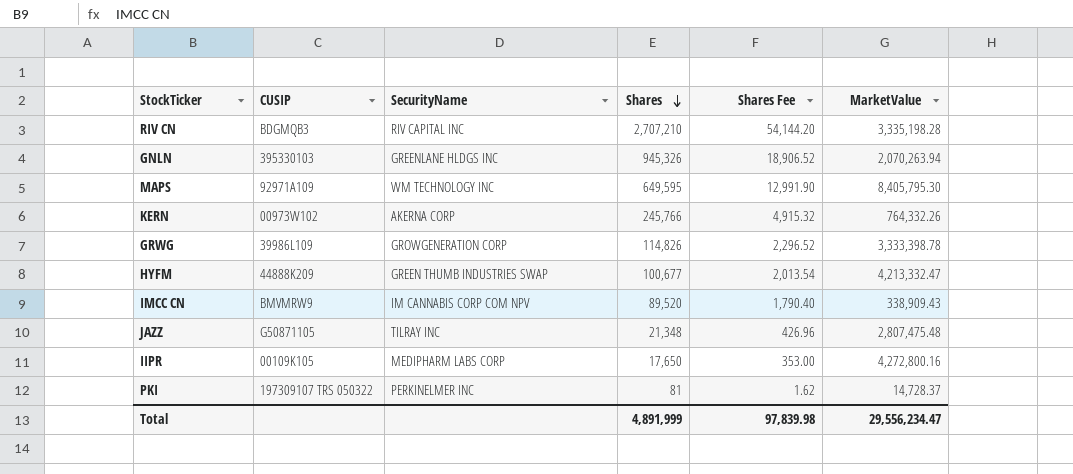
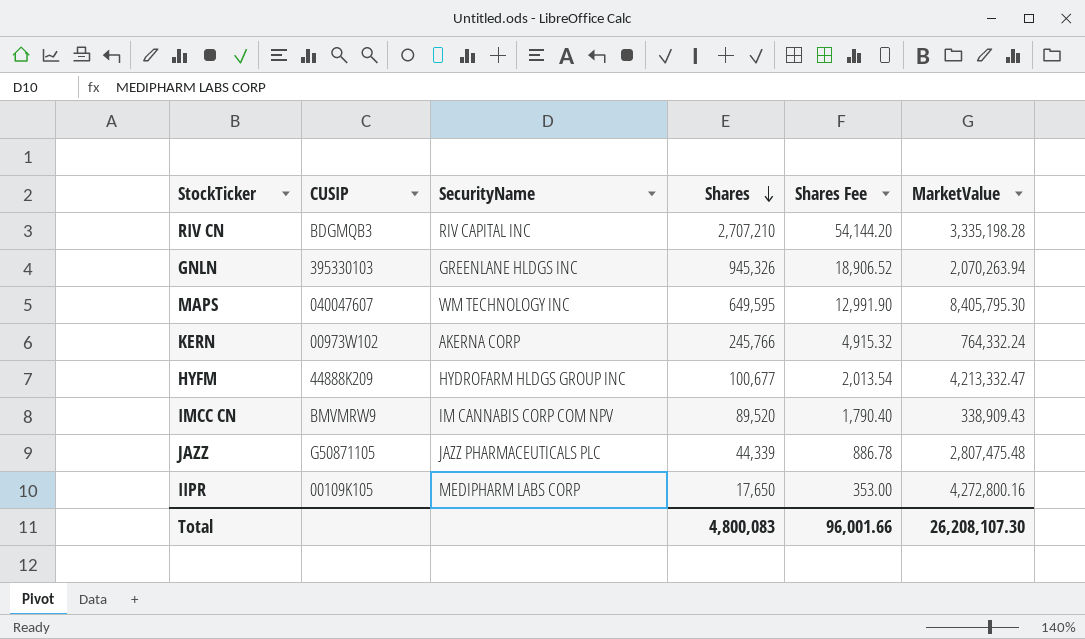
row GRWG: 39986L109 | GROWGENERATION CORP | 114,826 | 2,296.52 | 3,333,398.78 -> none
row PKI: 197309107 TRS 050322 | PERKINELMER INC | 81 | 1.62 | 14,728.37 -> none
MAPS | CUSIP: 92971A109 -> 040047607
KERN | MarketValue: 764,332.26 -> 764,332.24
HYFM | SecurityName: GREEN THUMB INDUSTRIES SWAP -> HYDROFARM HLDGS GROUP INC
JAZZ | SecurityName: TILRAY INC -> JAZZ PHARMACEUTICALS PLC
JAZZ | Shares: 21,348 -> 44,339
JAZZ | Shares Fee: 426.96 -> 886.78
Total | Shares: 4,891,999 -> 4,800,083
Total | Shares Fee: 97,839.98 -> 96,001.66
Total | MarketValue: 29,556,234.47 -> 26,208,107.30

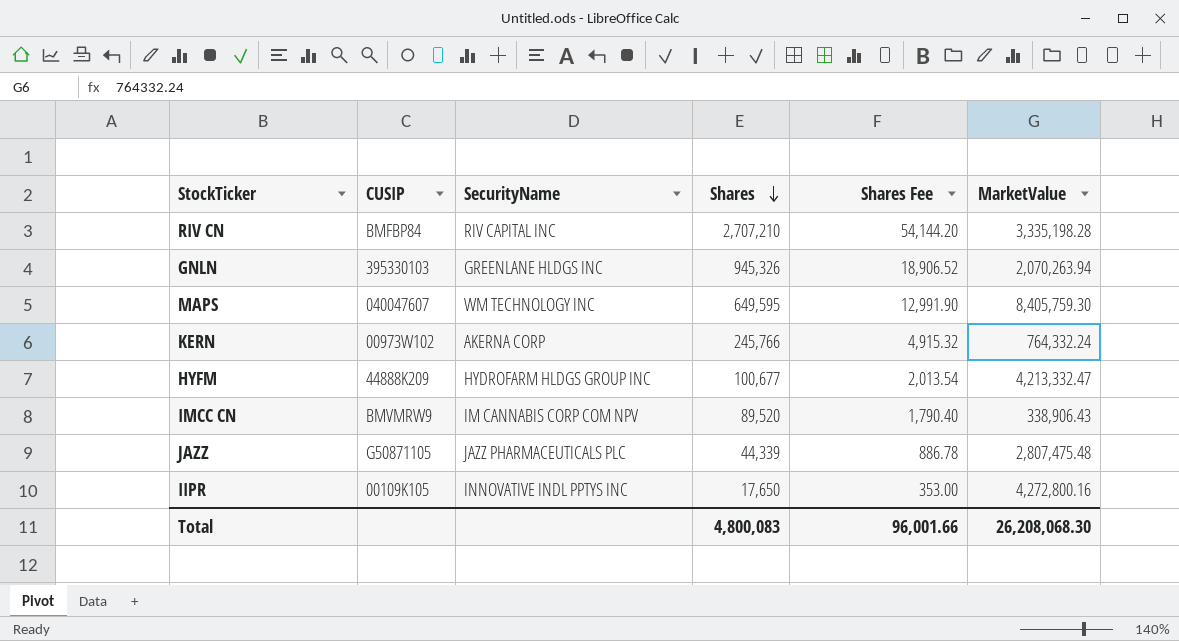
RIV CN | CUSIP: BDGMQB3 -> BMFBP84
MAPS | MarketValue: 8,405,795.30 -> 8,405,759.30
IMCC CN | MarketValue: 338,909.43 -> 338,906.43
IIPR | SecurityName: MEDIPHARM LABS CORP -> INNOVATIVE INDL PPTYS INC
Total | MarketValue: 26,208,107.30 -> 26,208,068.30

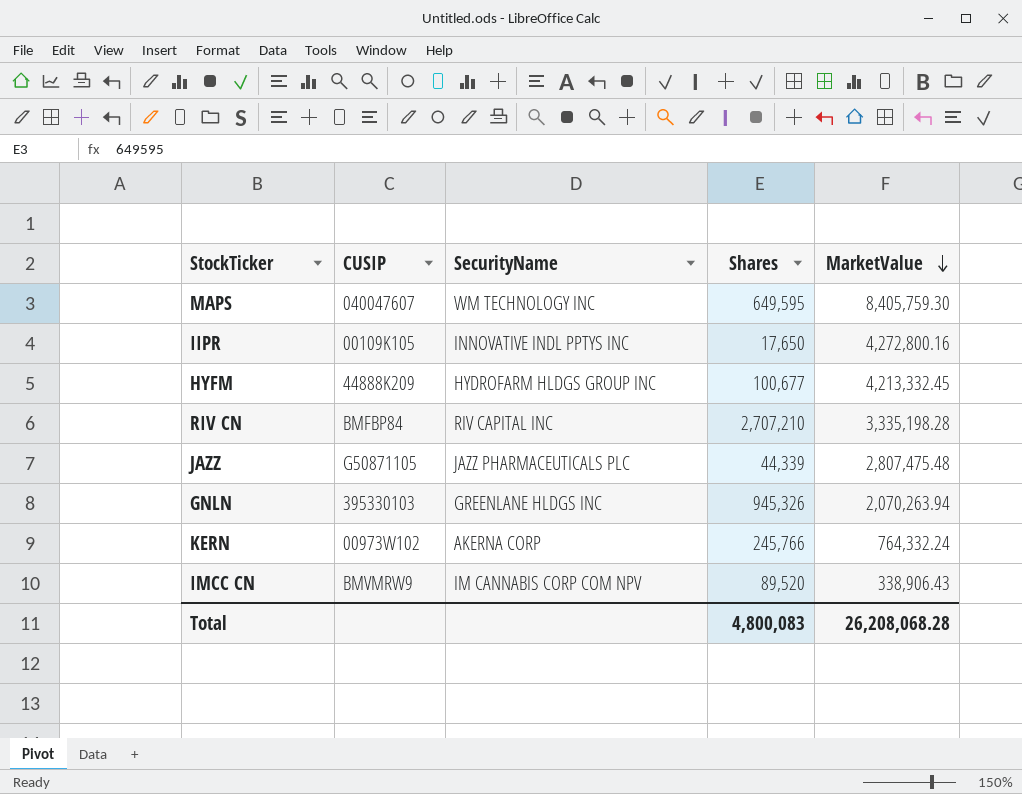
row order: Shares descending -> MarketValue descending
column Shares Fee | formula: [Shares] * 0.02 -> none
HYFM | MarketValue: 4,213,332.47 -> 4,213,332.45
Total | MarketValue: 26,208,068.30 -> 26,208,068.28

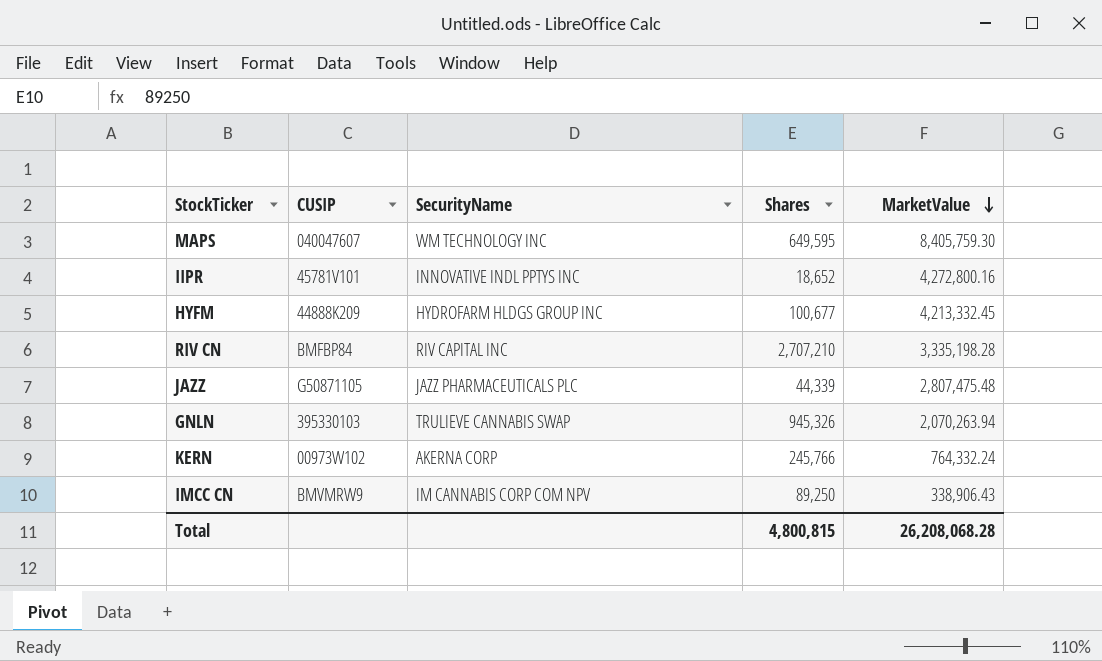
IIPR | CUSIP: 00109K105 -> 45781V101
IIPR | Shares: 17,650 -> 18,652
GNLN | SecurityName: GREENLANE HLDGS INC -> TRULIEVE CANNABIS SWAP
IMCC CN | Shares: 89,520 -> 89,250
Total | Shares: 4,800,083 -> 4,800,815

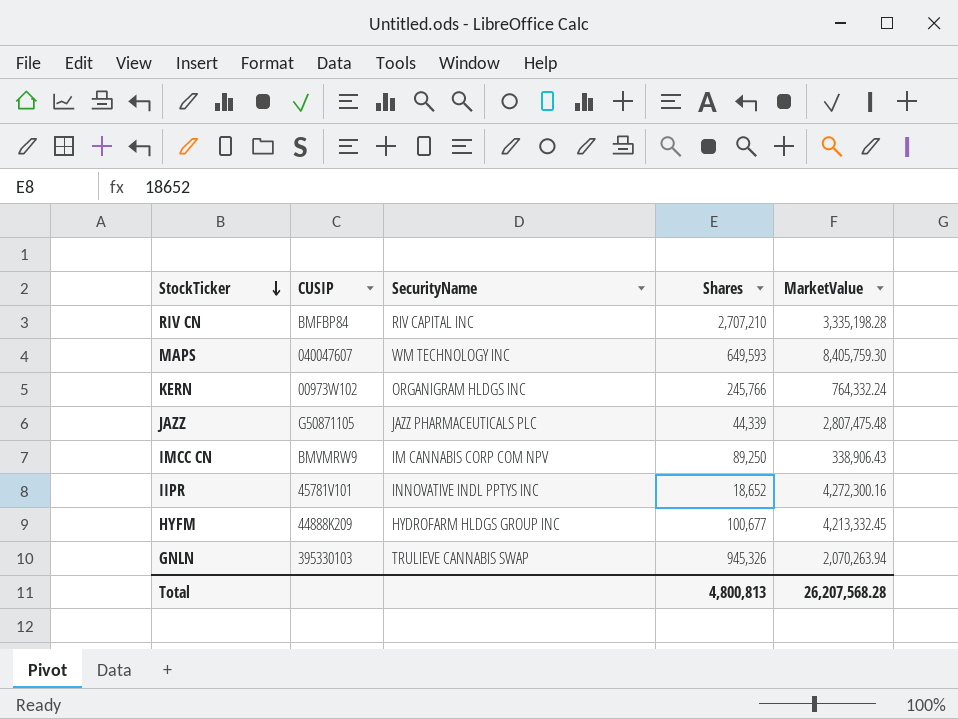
row order: MarketValue descending -> StockTicker descending
MAPS | Shares: 649,595 -> 649,593
KERN | SecurityName: AKERNA CORP -> ORGANIGRAM HLDGS INC
IIPR | MarketValue: 4,272,800.16 -> 4,272,300.16
Total | Shares: 4,800,815 -> 4,800,813
Total | MarketValue: 26,208,068.28 -> 26,207,568.28

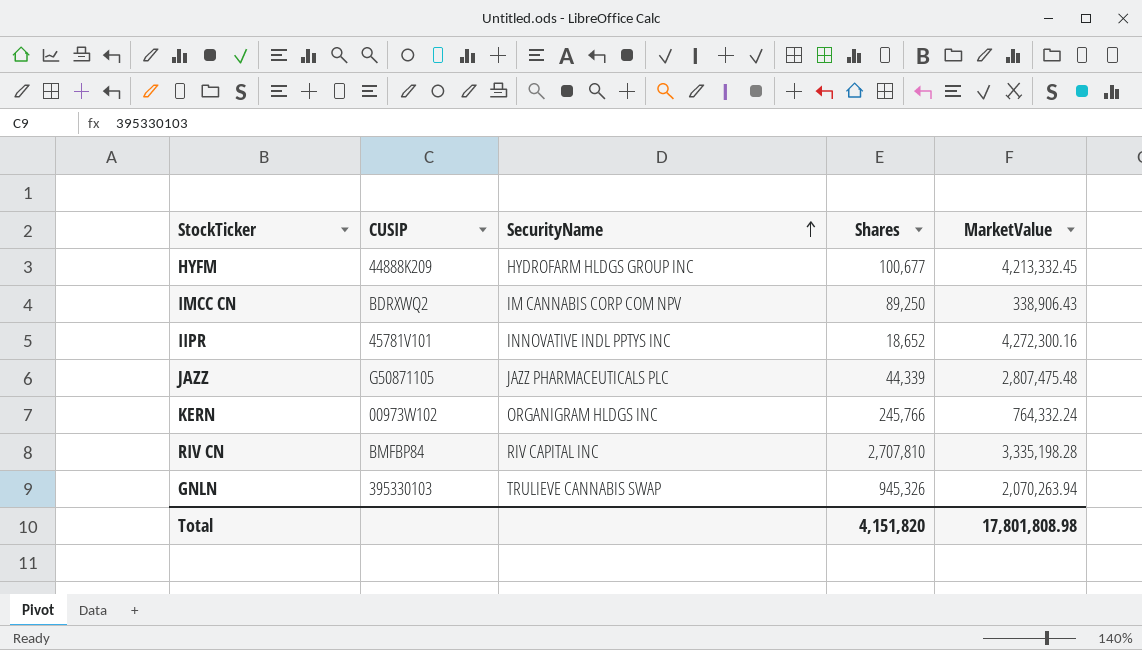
row order: StockTicker descending -> SecurityName ascending
row MAPS: 040047607 | WM TECHNOLOGY INC | 649,593 | 8,405,759.30 -> none
IMCC CN | CUSIP: BMVMRW9 -> BDRXWQ2
RIV CN | Shares: 2,707,210 -> 2,707,810
Total | Shares: 4,800,813 -> 4,151,820
Total | MarketValue: 26,207,568.28 -> 17,801,808.98

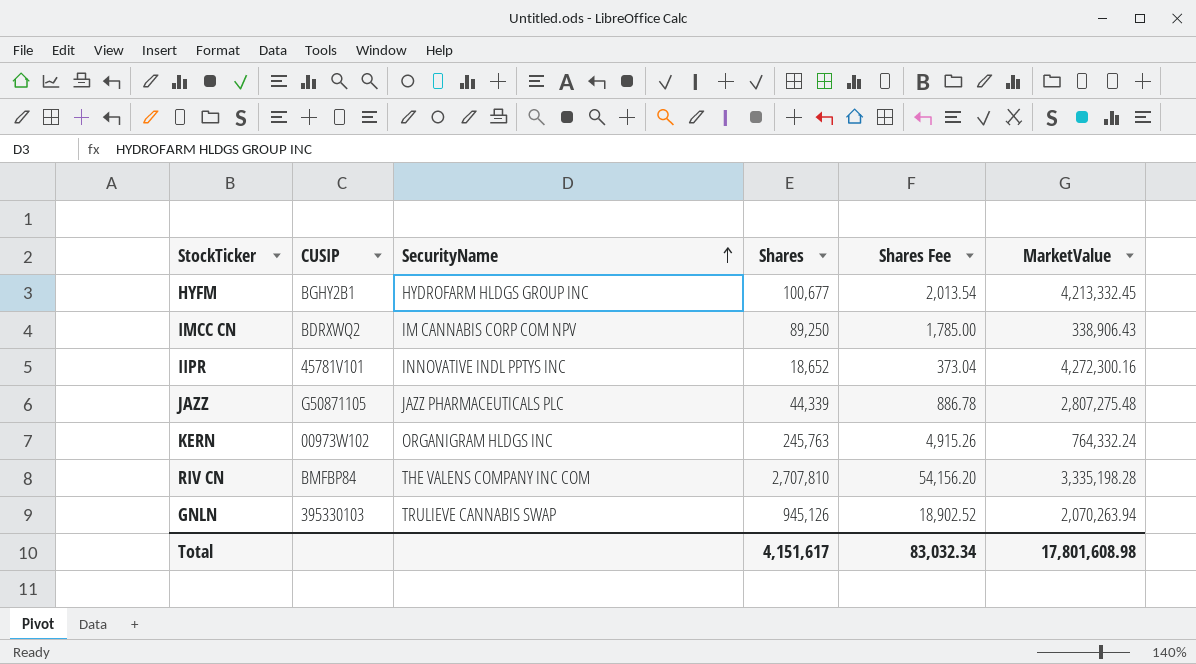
column Shares Fee | formula: none -> [Shares] * 0.02
HYFM | CUSIP: 44888K209 -> BGHY2B1
JAZZ | MarketValue: 2,807,475.48 -> 2,807,275.48
KERN | Shares: 245,766 -> 245,763
RIV CN | SecurityName: RIV CAPITAL INC -> THE VALENS COMPANY INC COM
GNLN | Shares: 945,326 -> 945,126
Total | Shares: 4,151,820 -> 4,151,617
Total | MarketValue: 17,801,808.98 -> 17,801,608.98

